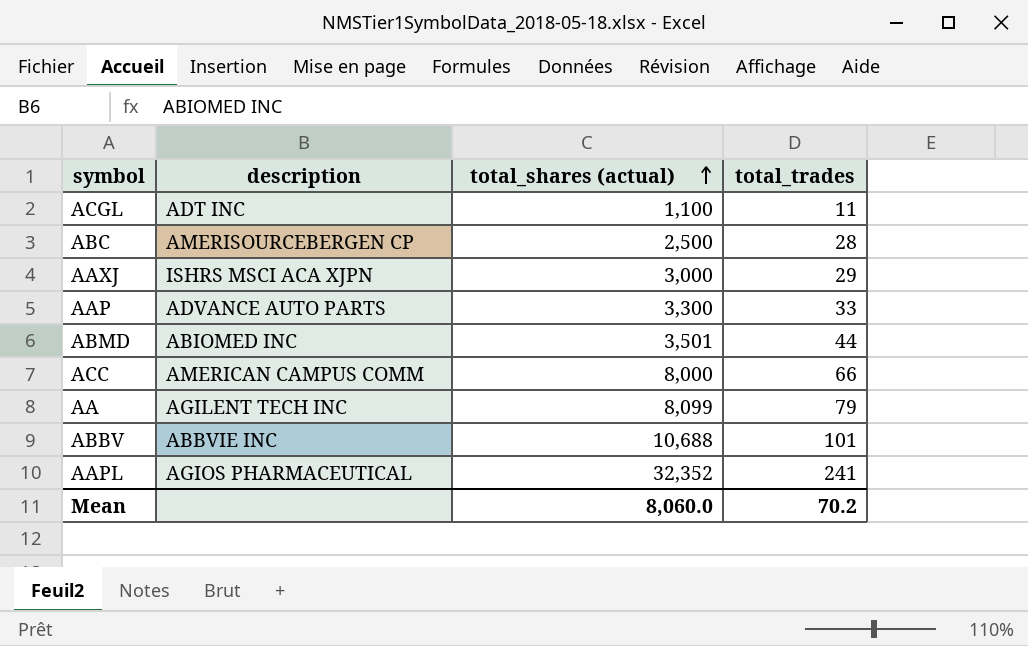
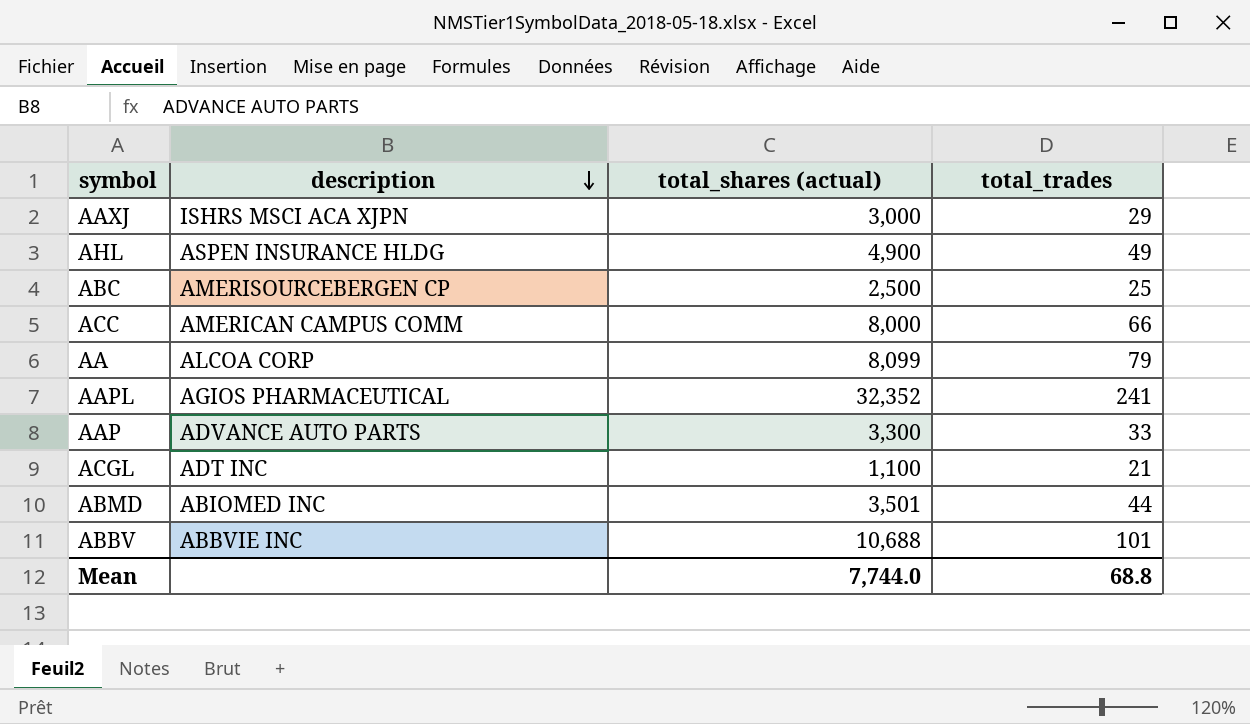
row order: total_shares (actual) ascending -> description descending
row AHL: none -> ASPEN INSURANCE HLDG | 4,900 | 49
ABC | total_trades: 28 -> 25
AA | description: AGILENT TECH INC -> ALCOA CORP
ACGL | total_trades: 11 -> 21
Mean | total_shares (actual): 8,060.0 -> 7,744.0
Mean | total_trades: 70.2 -> 68.8

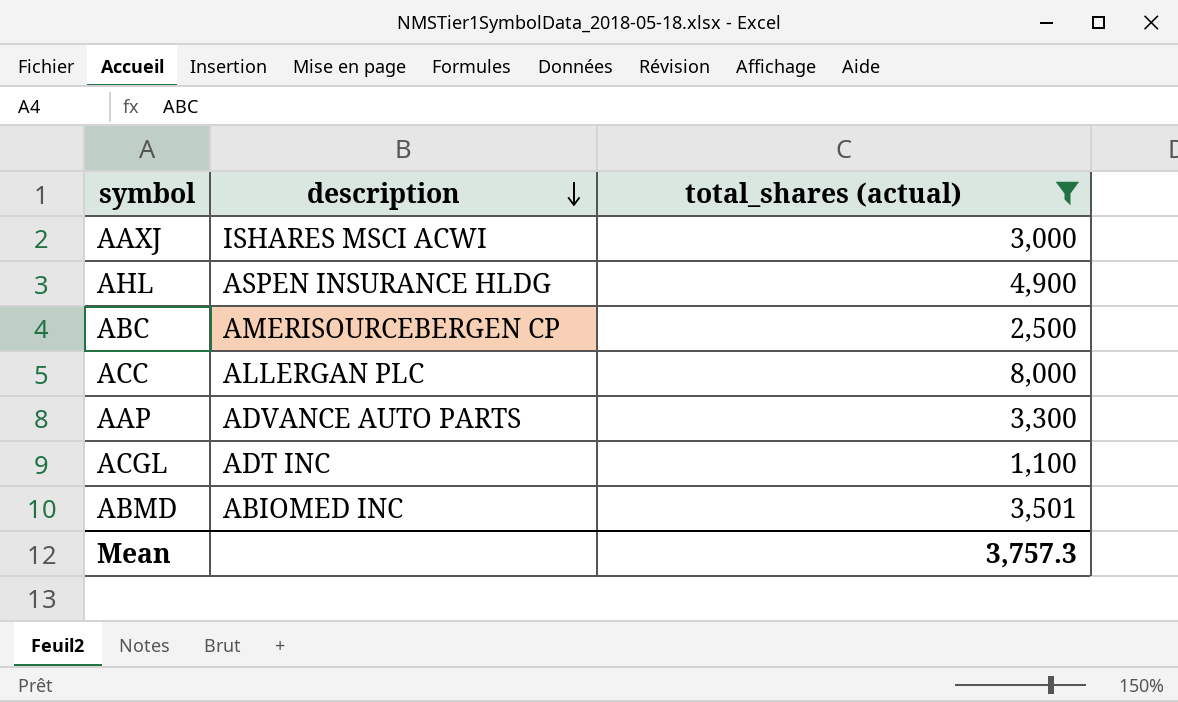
filter: none -> total_shares (actual) <= 8,000
column total_trades | position: 4 -> none
AAXJ | description: ISHRS MSCI ACA XJPN -> ISHARES MSCI ACWI
ACC | description: AMERICAN CAMPUS COMM -> ALLERGAN PLC
Mean | total_shares (actual): 7,744.0 -> 3,757.3

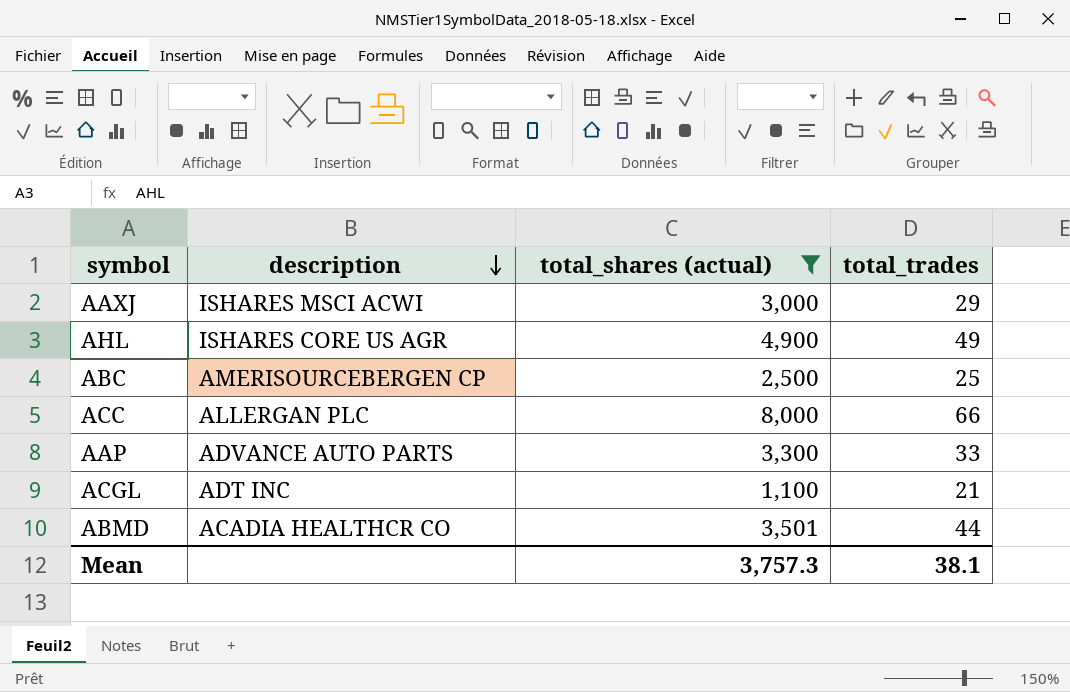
column total_trades | position: none -> 4
AHL | description: ASPEN INSURANCE HLDG -> ISHARES CORE US AGR
ABMD | description: ABIOMED INC -> ACADIA HEALTHCR CO

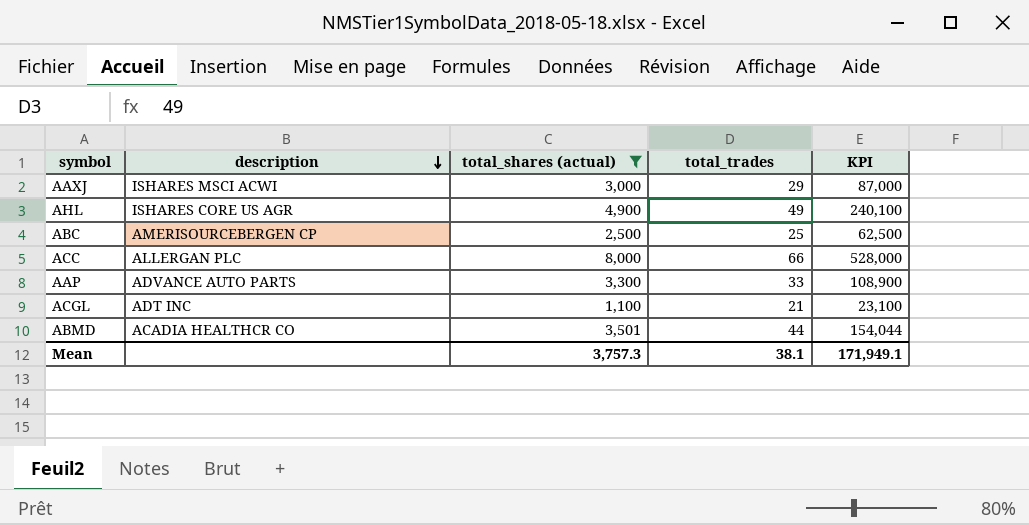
column KPI | formula: none -> [total_shares (actual)] * [total_trades]

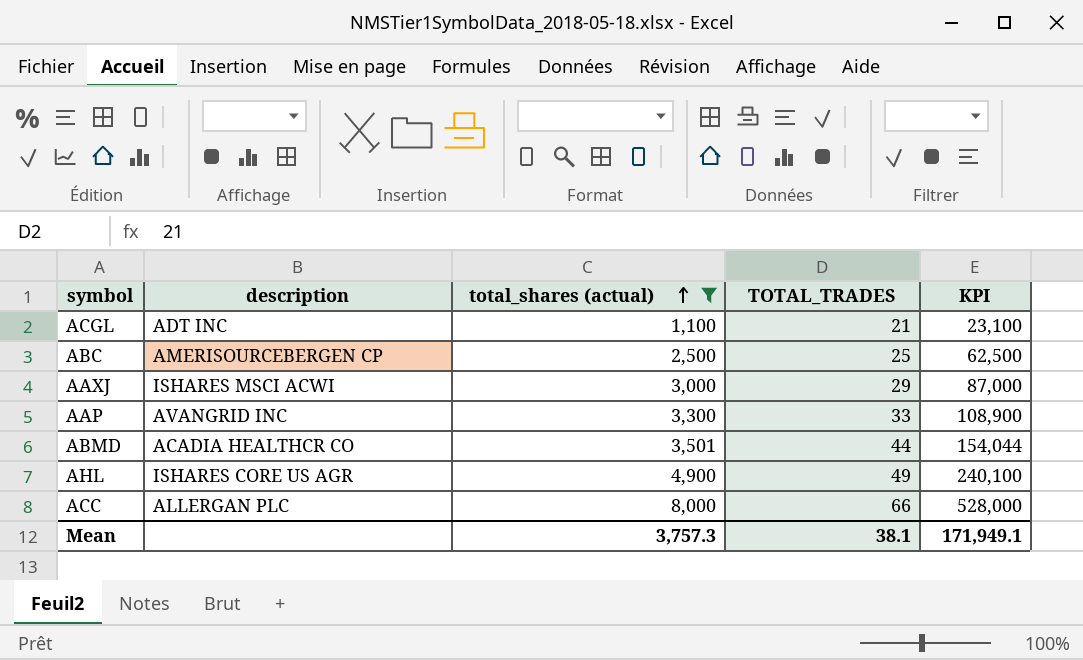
row order: description descending -> total_shares (actual) ascending
column name: total_trades -> TOTAL_TRADES
AAP | description: ADVANCE AUTO PARTS -> AVANGRID INC

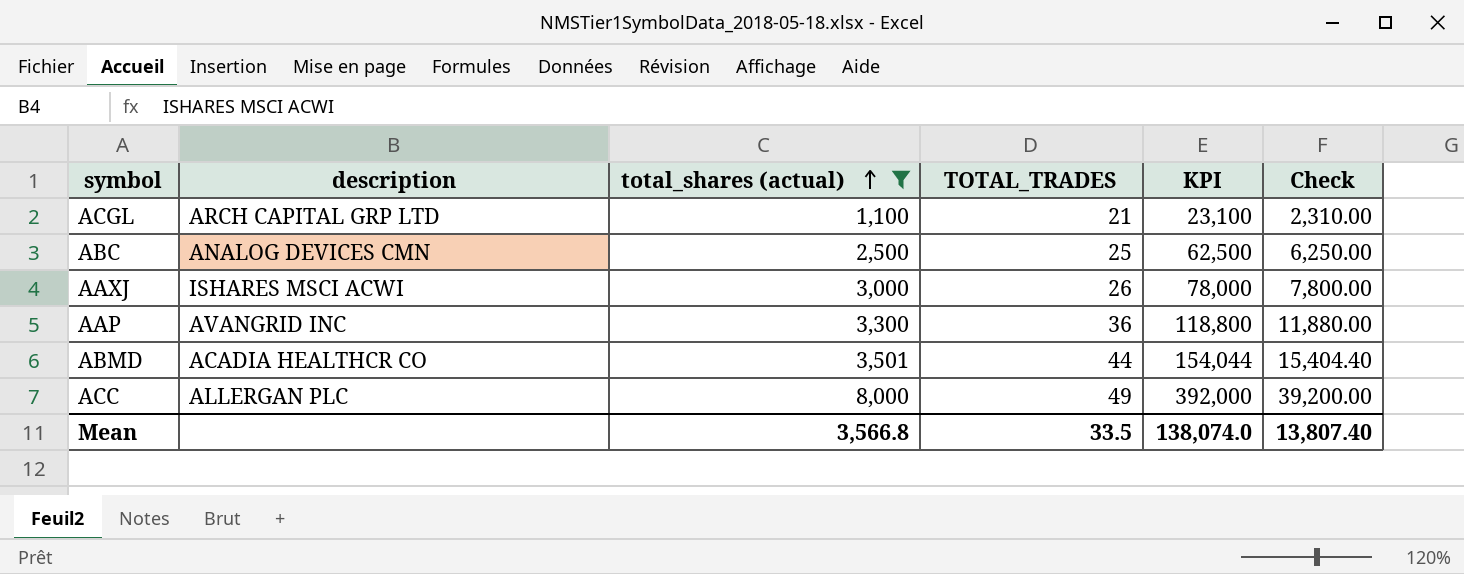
column Check | formula: none -> [KPI] * 0.1
row AHL: ISHARES CORE US AGR | 4,900 | 49 | 240,100 -> none
ACGL | description: ADT INC -> ARCH CAPITAL GRP LTD
ABC | description: AMERISOURCEBERGEN CP -> ANALOG DEVICES CMN
AAXJ | TOTAL_TRADES: 29 -> 26
AAXJ | KPI: 87,000 -> 78,000
AAP | TOTAL_TRADES: 33 -> 36
AAP | KPI: 108,900 -> 118,800
ACC | TOTAL_TRADES: 66 -> 49
ACC | KPI: 528,000 -> 392,000
Mean | total_shares (actual): 3,757.3 -> 3,566.8
Mean | TOTAL_TRADES: 38.1 -> 33.5
Mean | KPI: 171,949.1 -> 138,074.0

